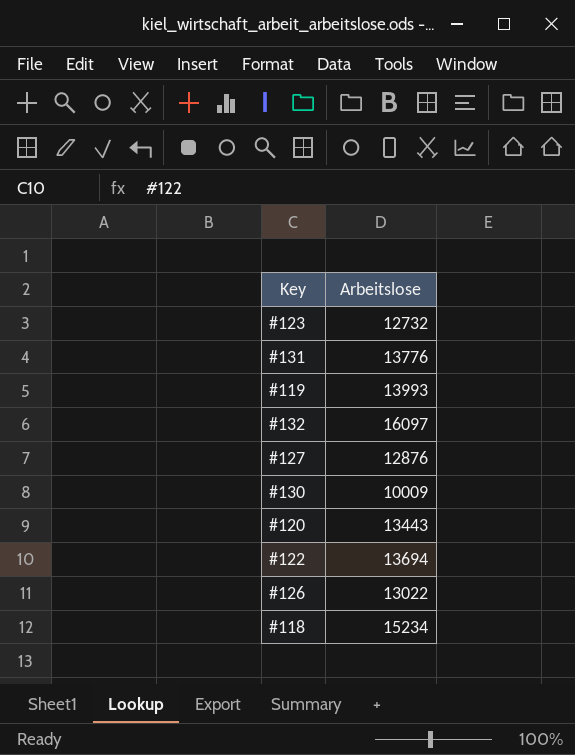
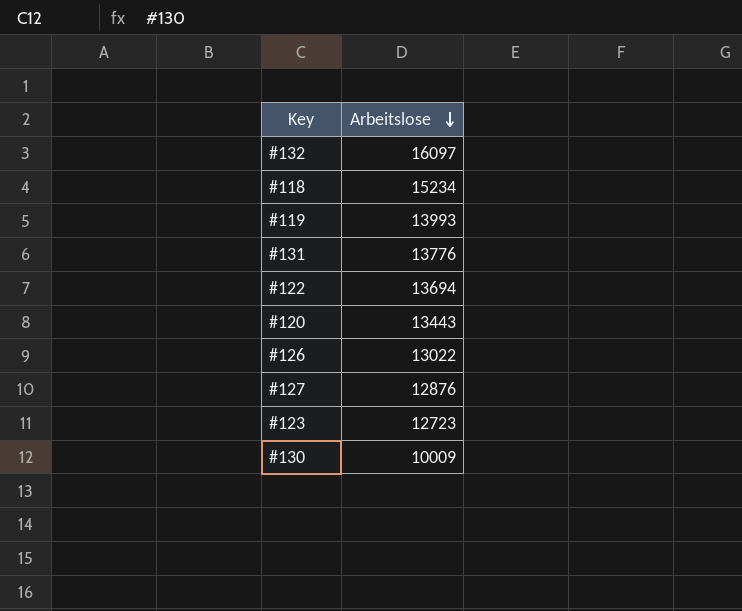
row order: none -> Arbeitslose descending
#123 | Arbeitslose: 12732 -> 12723

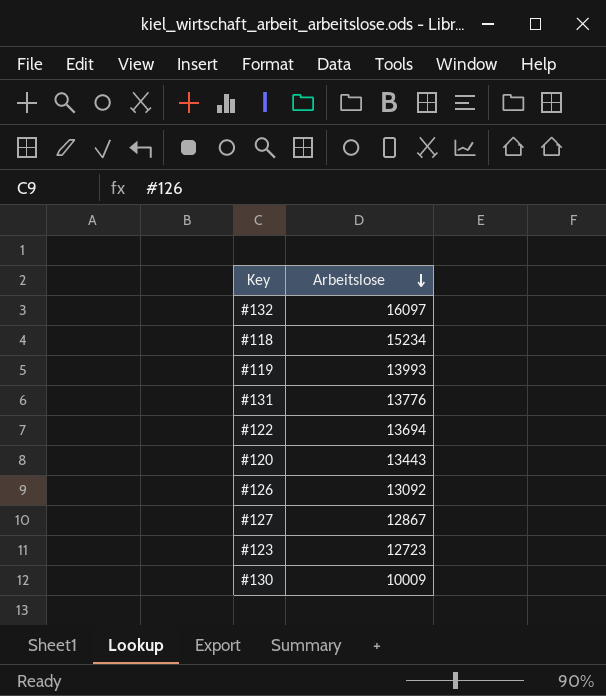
#126 | Arbeitslose: 13022 -> 13092
#127 | Arbeitslose: 12876 -> 12867

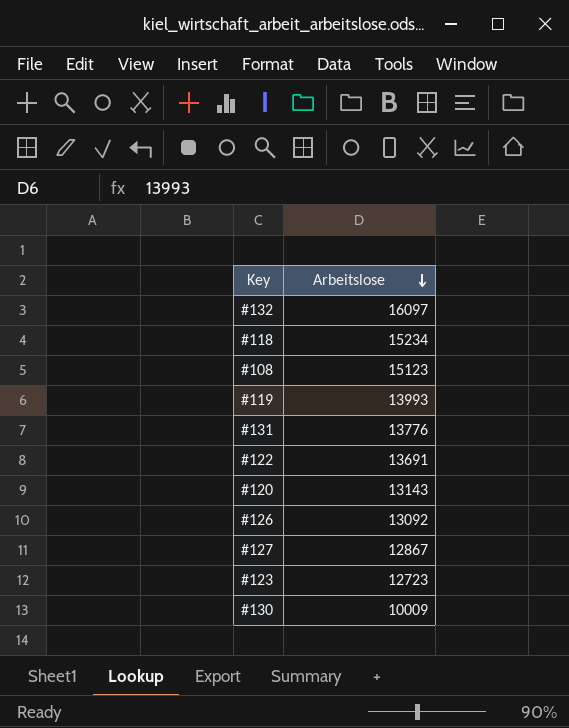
row #108: none -> 15123
#122 | Arbeitslose: 13694 -> 13691
#120 | Arbeitslose: 13443 -> 13143

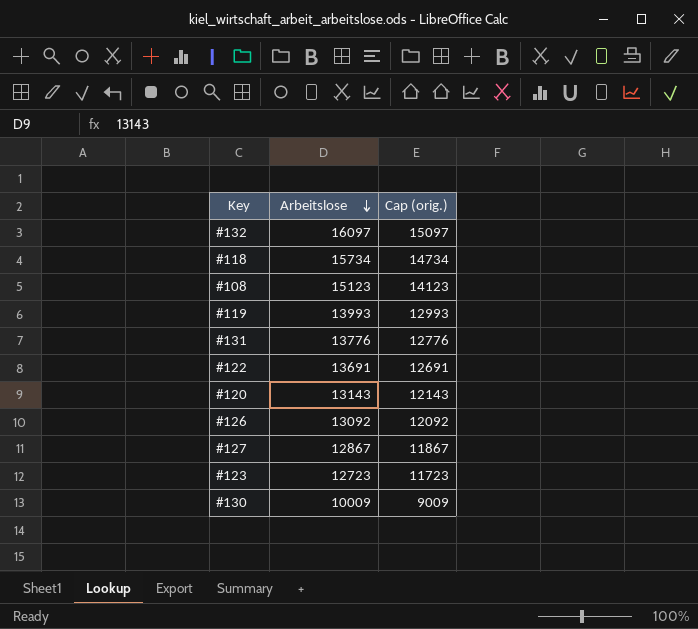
column Cap (orig.) | formula: none -> [Arbeitslose] - 1000
#118 | Arbeitslose: 15234 -> 15734

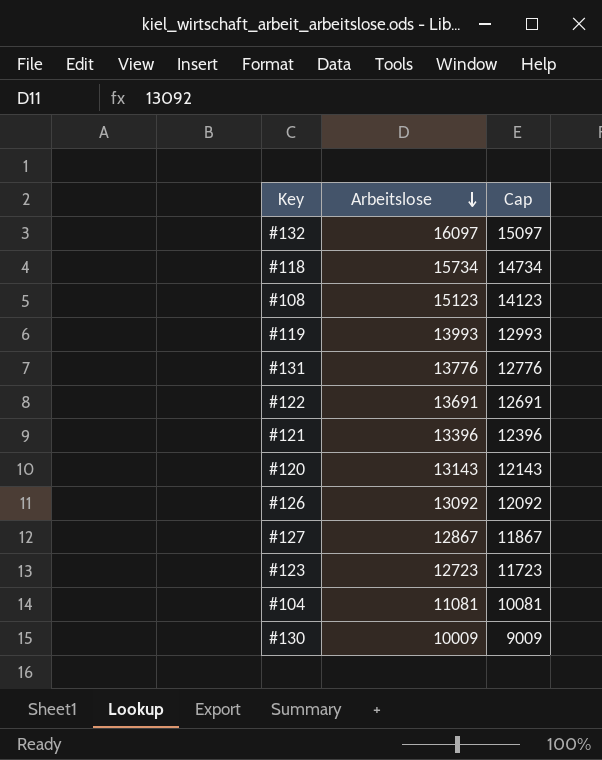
column name: Cap (orig.) -> Cap
row #121: none -> 13396 | 12396
row #104: none -> 11081 | 10081

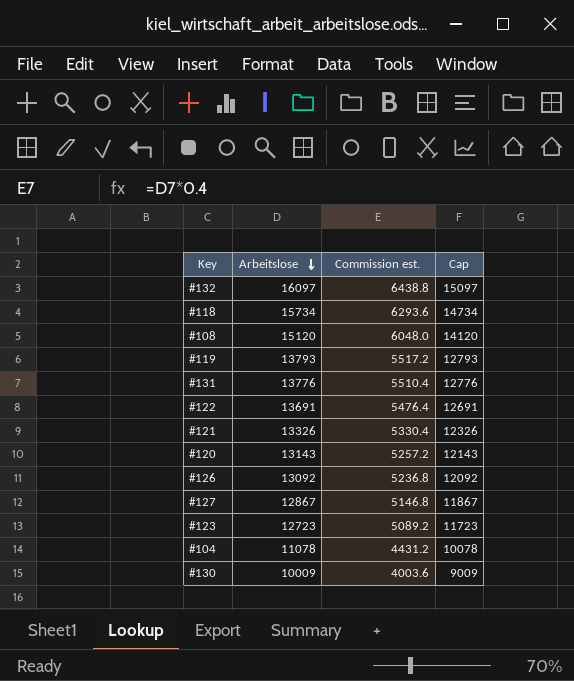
column Commission est. | formula: none -> [Arbeitslose] * 0.4
#108 | Arbeitslose: 15123 -> 15120
#108 | Cap: 14123 -> 14120
#119 | Arbeitslose: 13993 -> 13793
#119 | Cap: 12993 -> 12793
#121 | Arbeitslose: 13396 -> 13326
#121 | Cap: 12396 -> 12326
#104 | Arbeitslose: 11081 -> 11078
#104 | Cap: 10081 -> 10078

